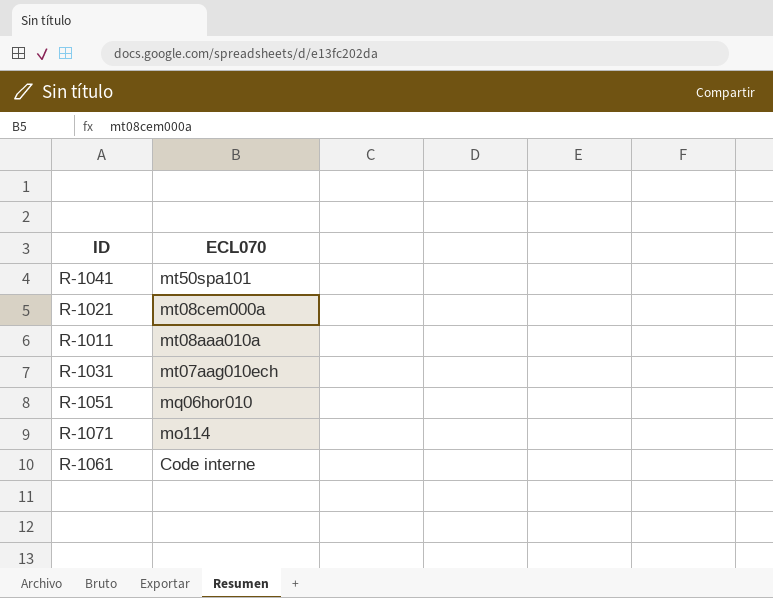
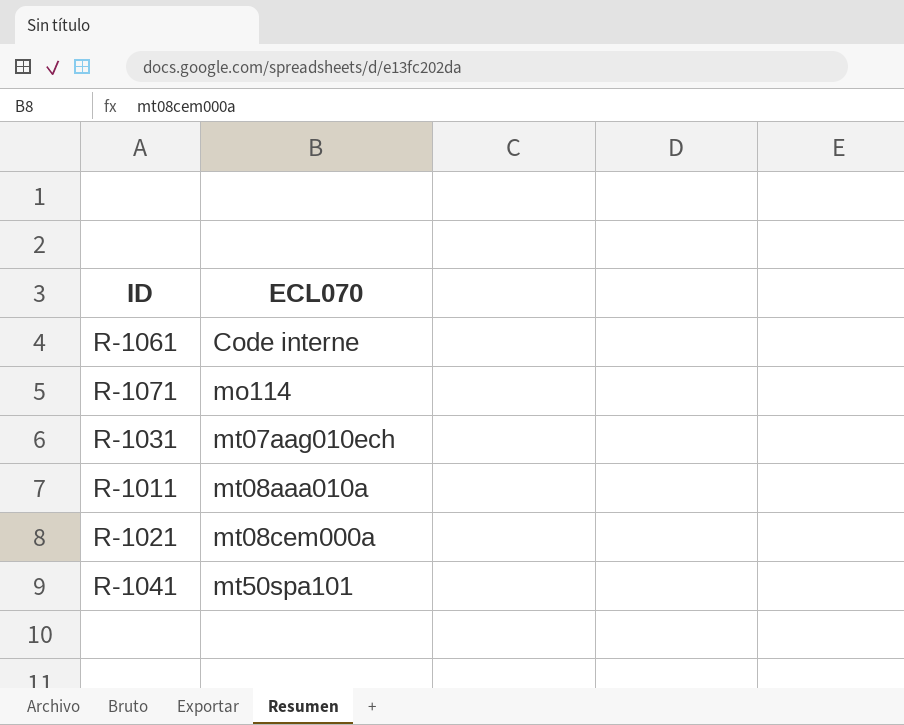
row order: ECL070 descending -> ECL070 ascending
row R-1051: mq06hor010 -> none

